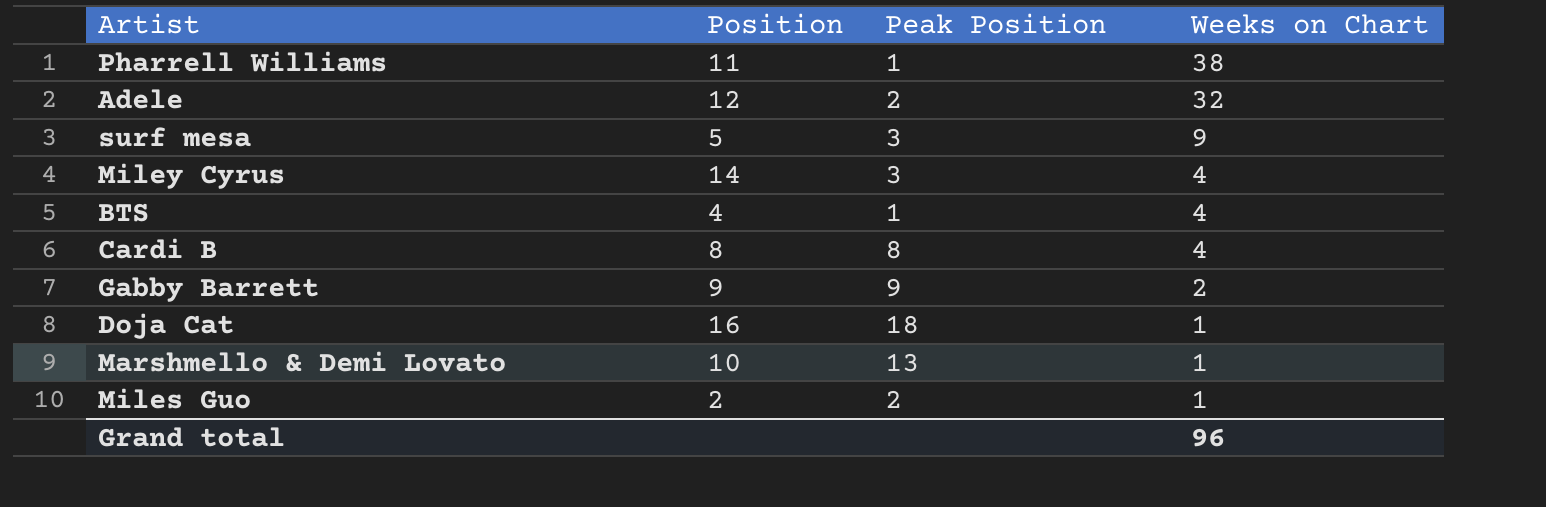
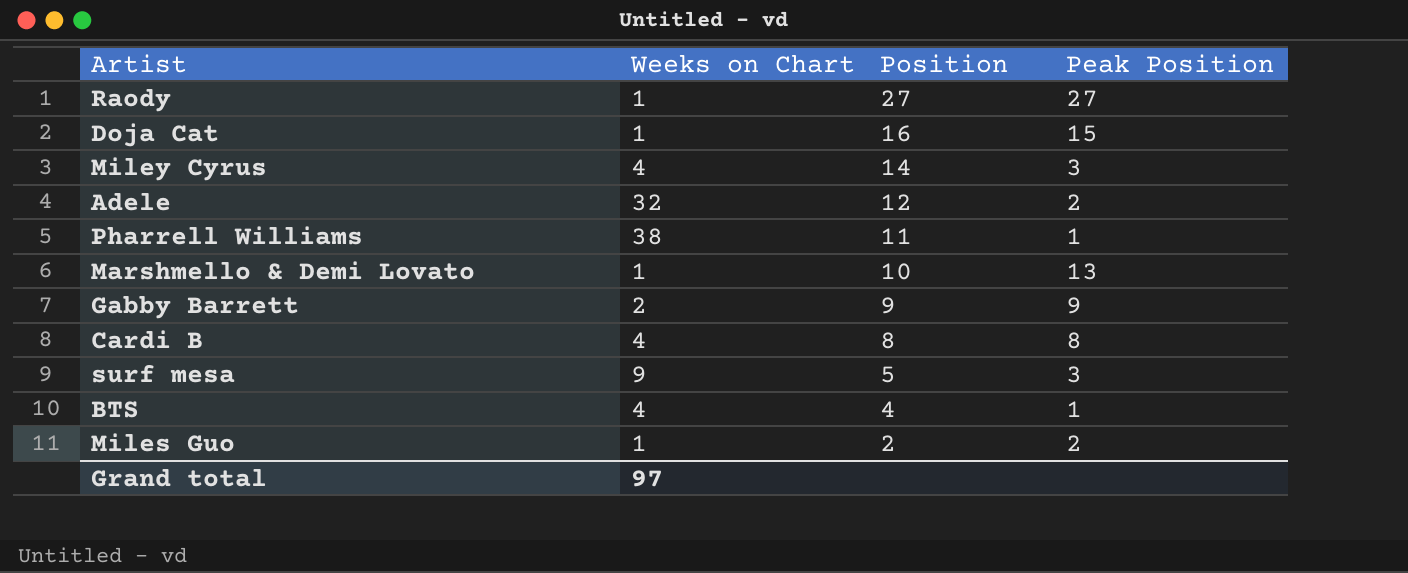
row order: Weeks on Chart descending -> Position descending
column Weeks on Chart | position: 4 -> 2
row Raody: none -> 1 | 27 | 27
Doja Cat | Peak Position: 18 -> 15
Grand total | Weeks on Chart: 96 -> 97

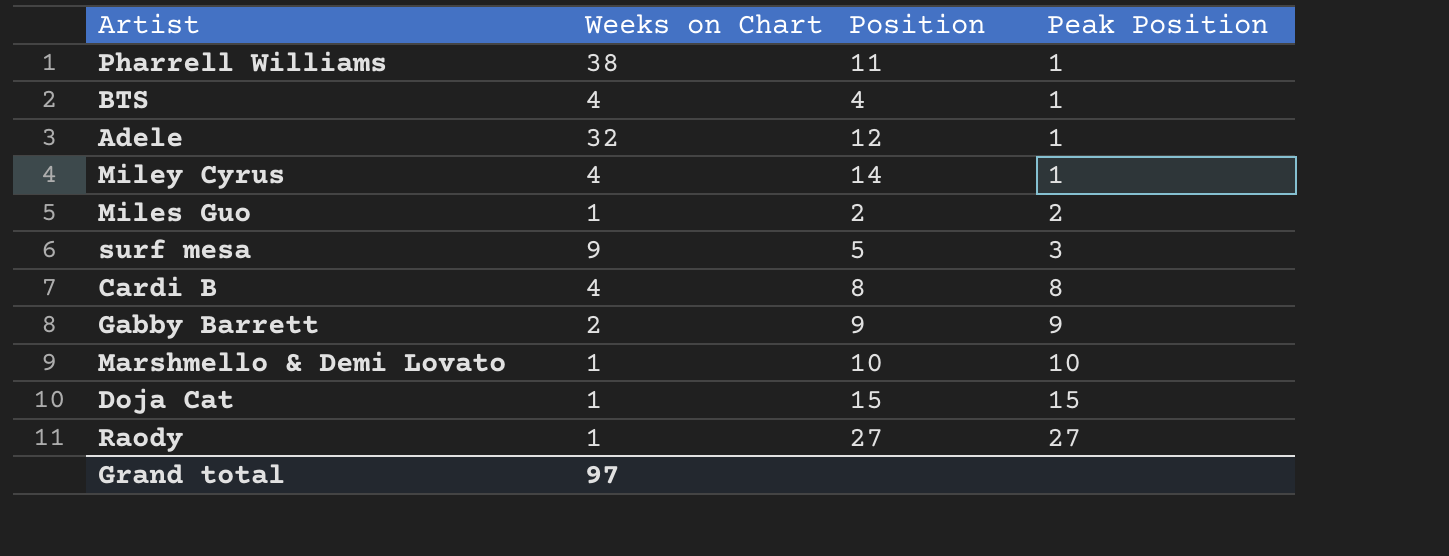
row order: Position descending -> Peak Position ascending
Adele | Peak Position: 2 -> 1
Miley Cyrus | Peak Position: 3 -> 1
Marshmello & Demi Lovato | Peak Position: 13 -> 10
Doja Cat | Position: 16 -> 15

